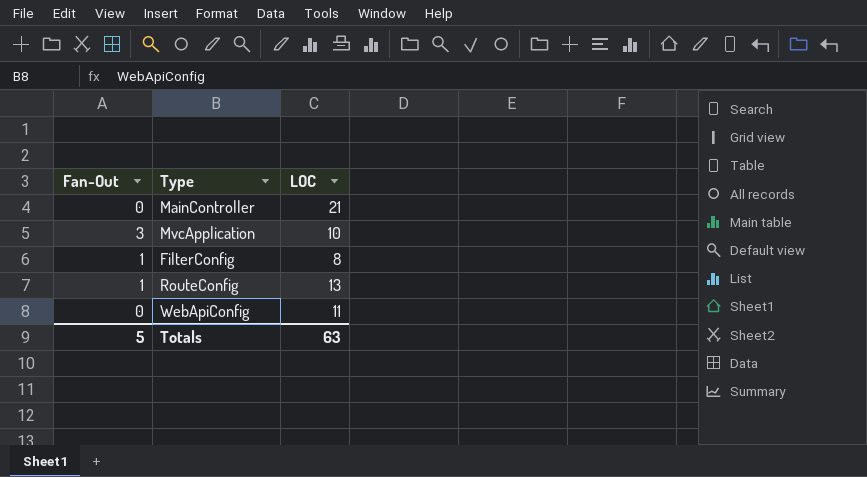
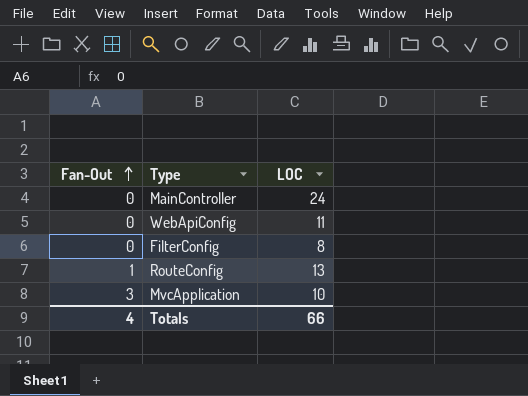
row order: none -> Fan-Out ascending
MainController | LOC: 21 -> 24
FilterConfig | Fan-Out: 1 -> 0
Totals | Fan-Out: 5 -> 4
Totals | LOC: 63 -> 66

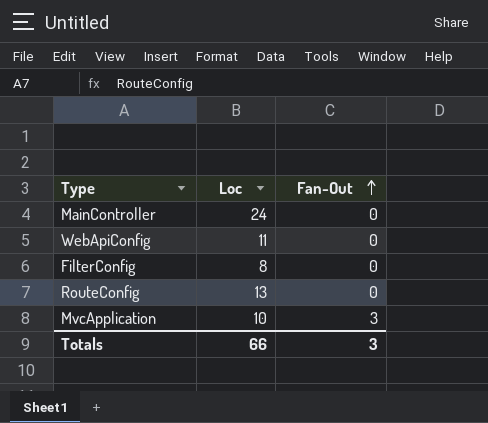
column name: LOC -> Loc
column Fan-Out | position: 1 -> 3
RouteConfig | Fan-Out: 1 -> 0
Totals | Fan-Out: 4 -> 3

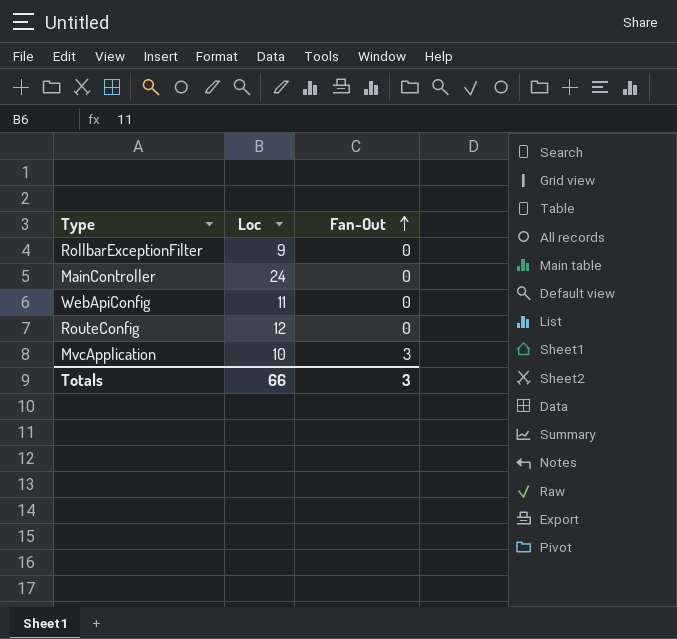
row FilterConfig: 8 | 0 -> none
row RollbarExceptionFilter: none -> 9 | 0
RouteConfig | Loc: 13 -> 12

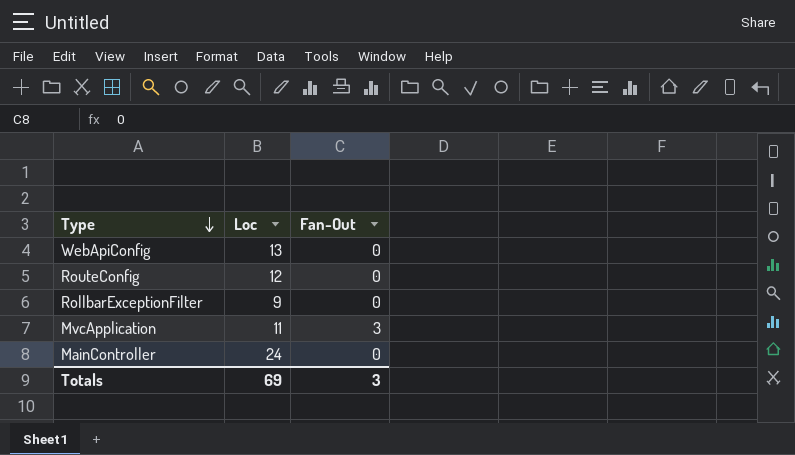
row order: Fan-Out ascending -> Type descending
WebApiConfig | Loc: 11 -> 13
MvcApplication | Loc: 10 -> 11
Totals | Loc: 66 -> 69

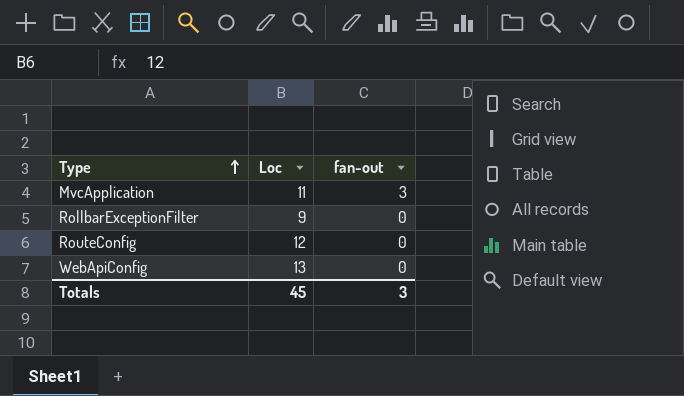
row order: Type descending -> Type ascending
column name: Fan-Out -> fan-out
row MainController: 24 | 0 -> none
Totals | Loc: 69 -> 45

